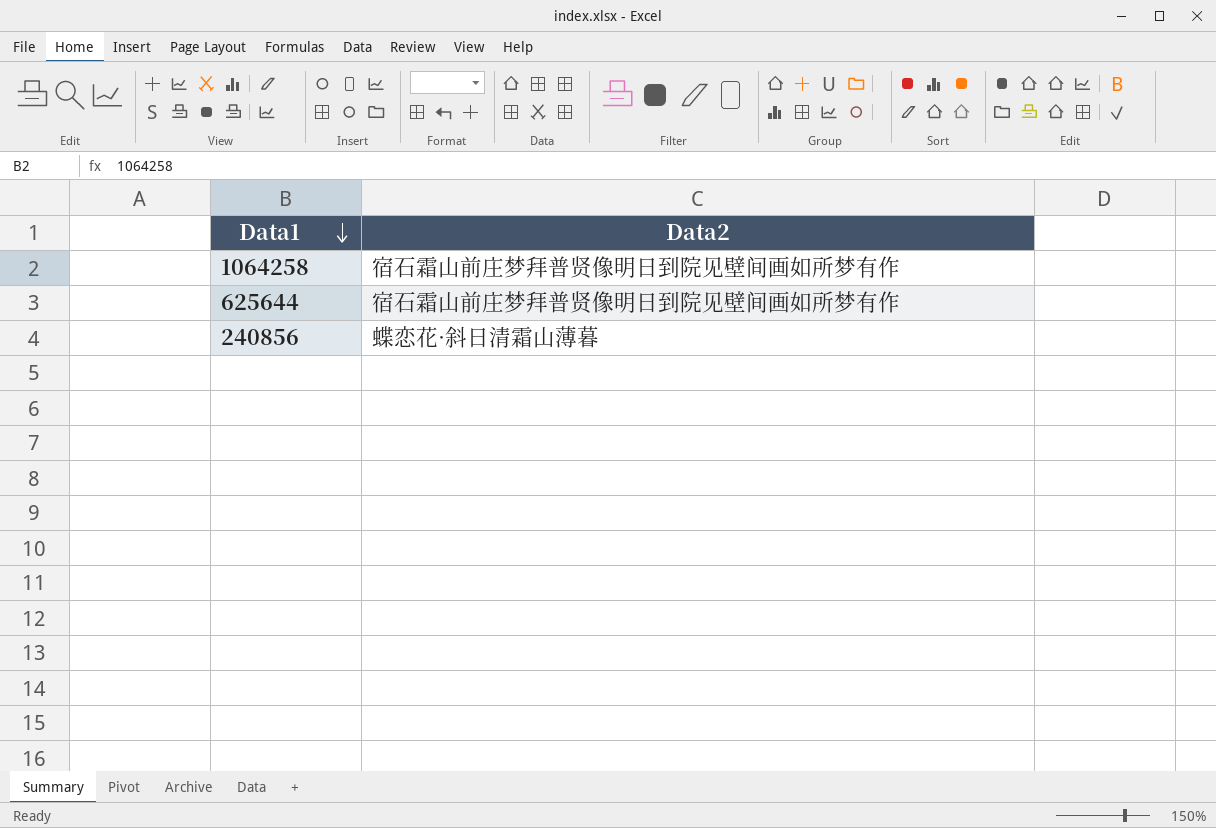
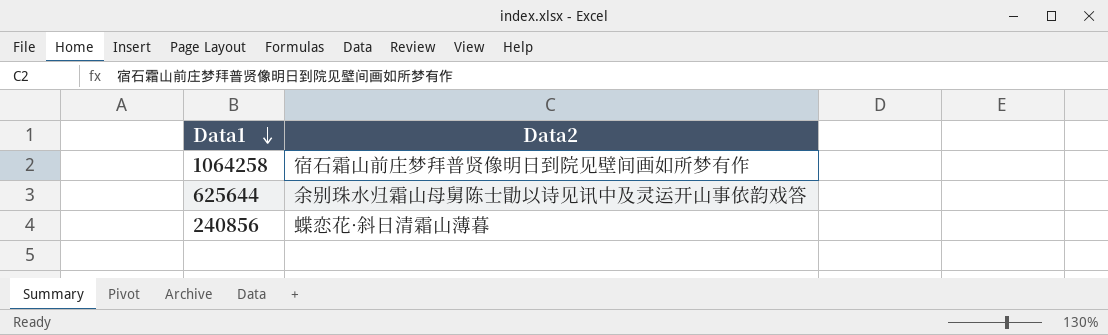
625644 | Data2: 宿石霜山前庄梦拜普贤像明日到院见壁间画如所梦有作 -> 余别珠水归霜山母舅陈士勖以诗见讯中及灵运开山事依韵戏答

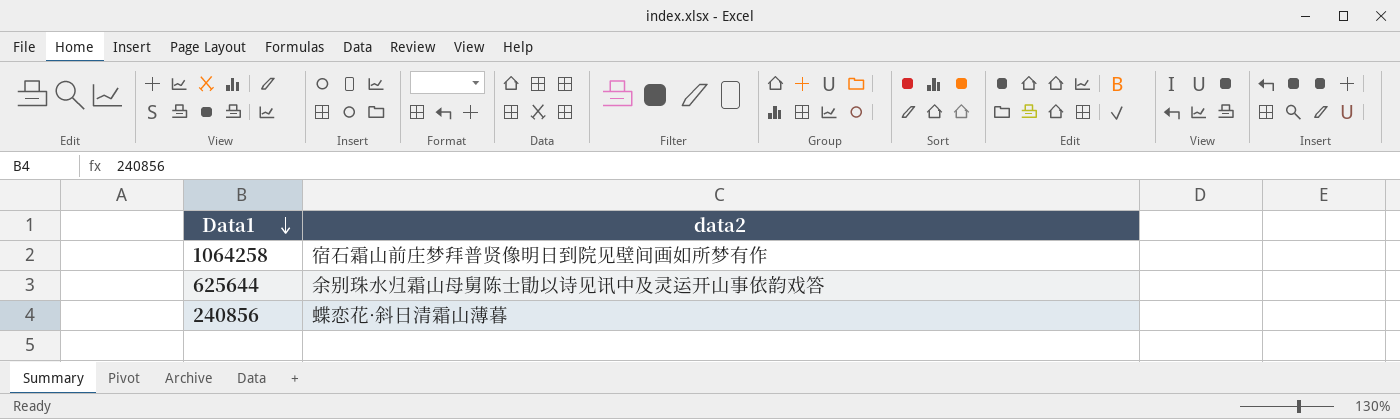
column name: Data2 -> data2

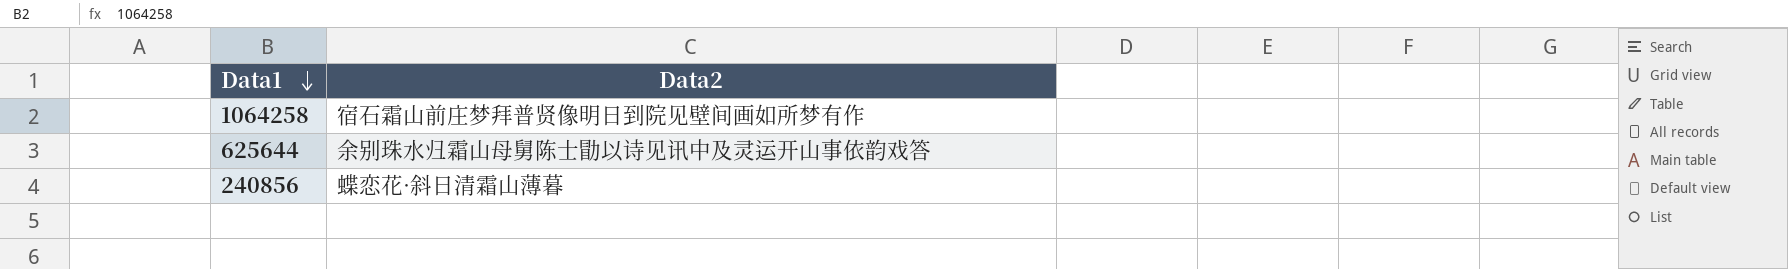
column name: data2 -> Data2

